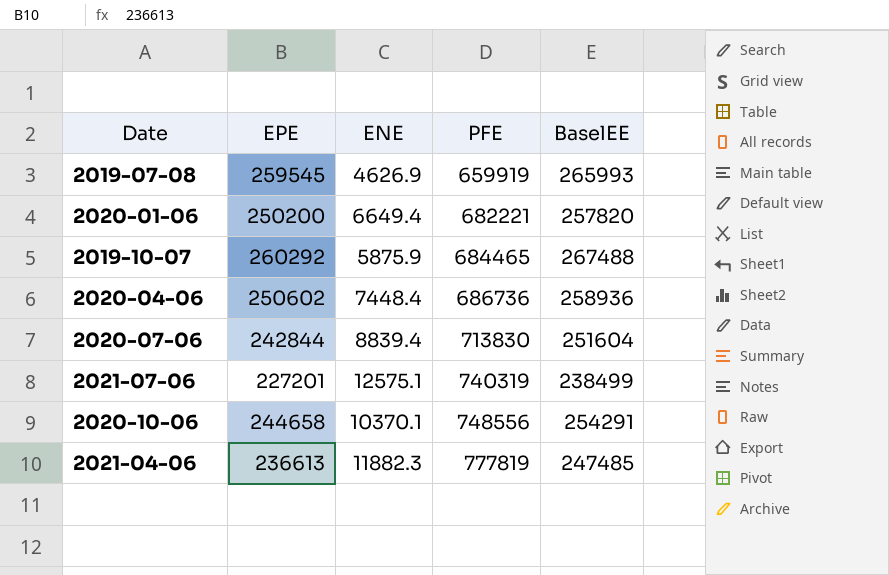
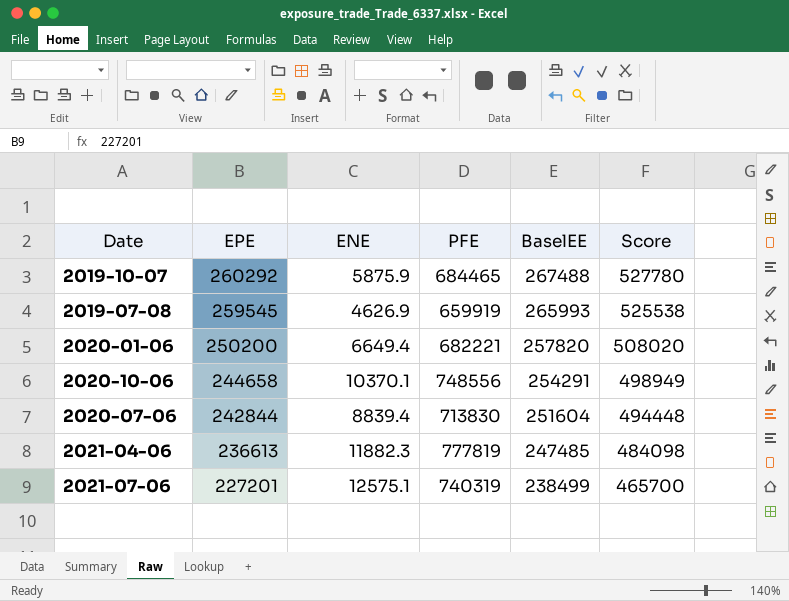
row order: PFE ascending -> EPE descending
column Score | formula: none -> [EPE] + [BaselEE]
row 2020-04-06: 250602 | 7448.4 | 686736 | 258936 -> none

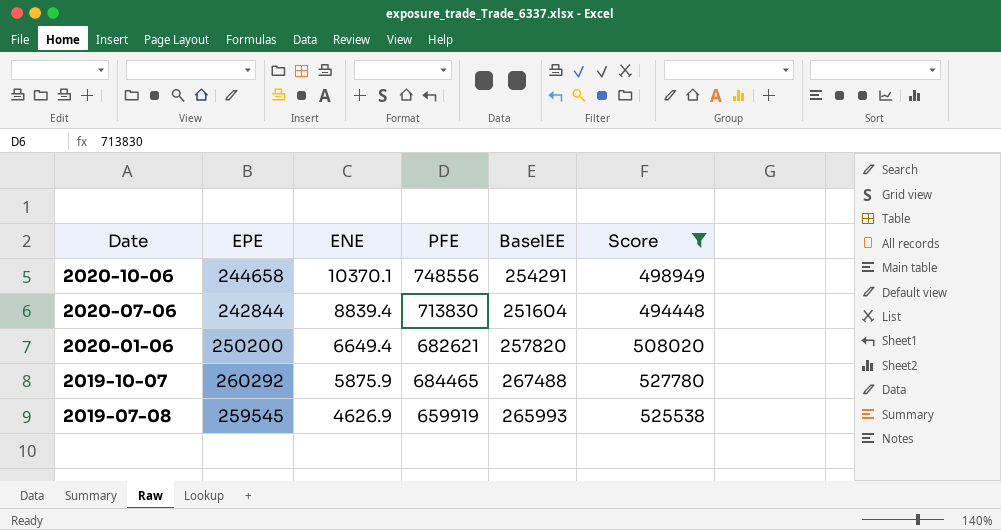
filter: none -> Score >= 494448
row order: EPE descending -> Date descending
2020-01-06 | PFE: 682221 -> 682621

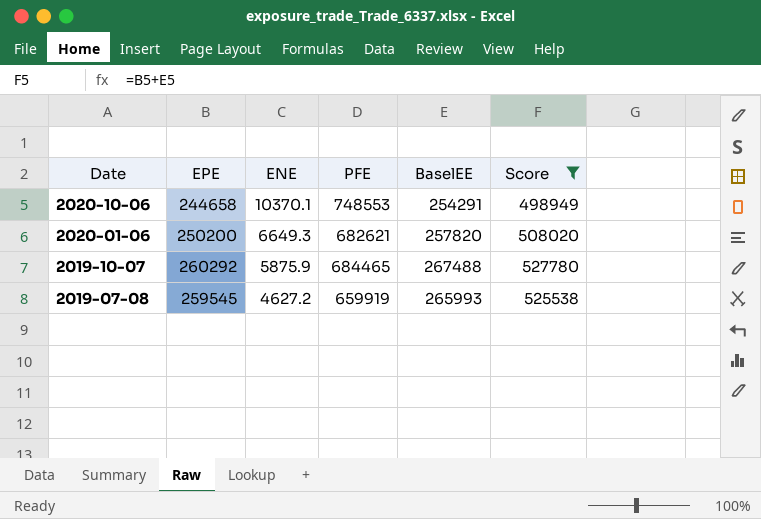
row 2020-07-06: 242844 | 8839.4 | 713830 | 251604 | 494448 -> none
2020-10-06 | PFE: 748556 -> 748553
2020-01-06 | ENE: 6649.4 -> 6649.3
2019-07-08 | ENE: 4626.9 -> 4627.2

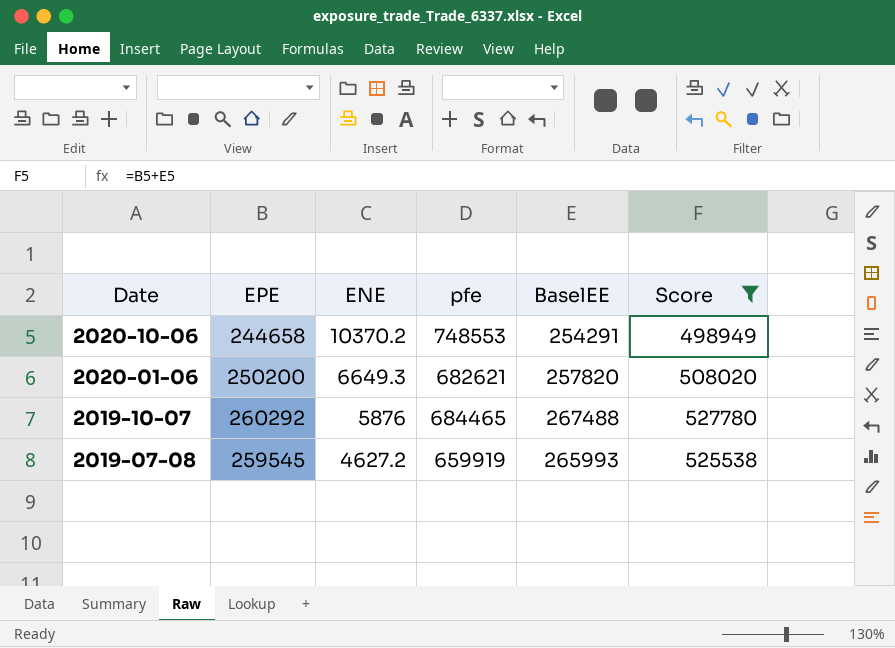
column name: PFE -> pfe
2020-10-06 | ENE: 10370.1 -> 10370.2
2019-10-07 | ENE: 5875.9 -> 5876

